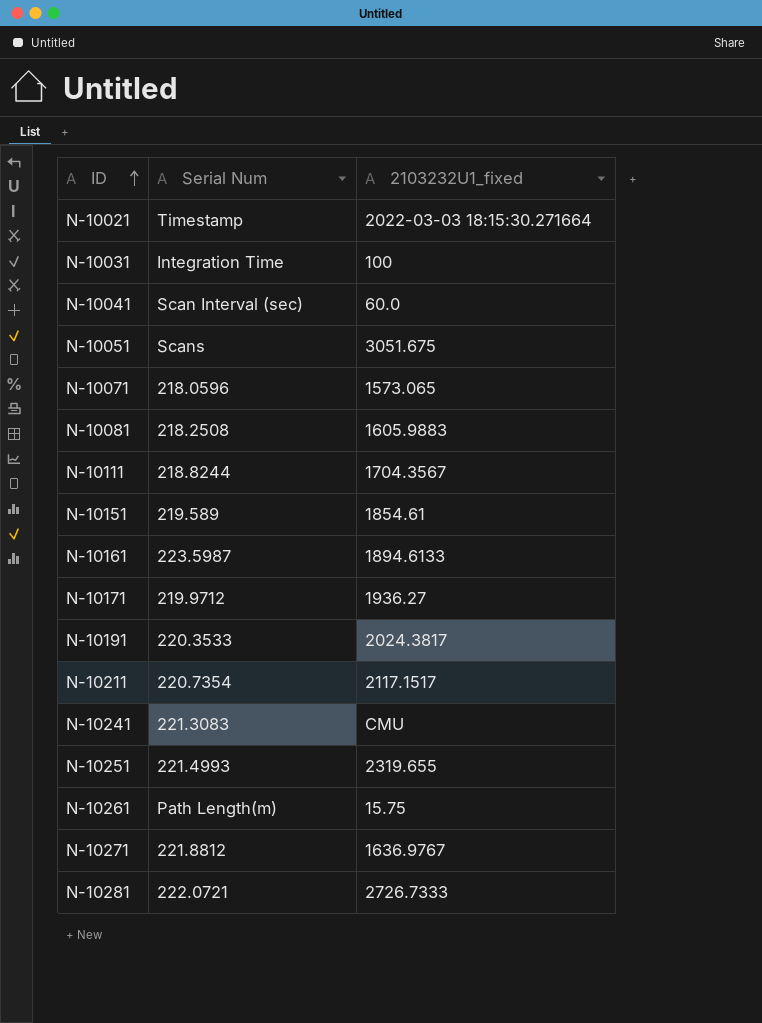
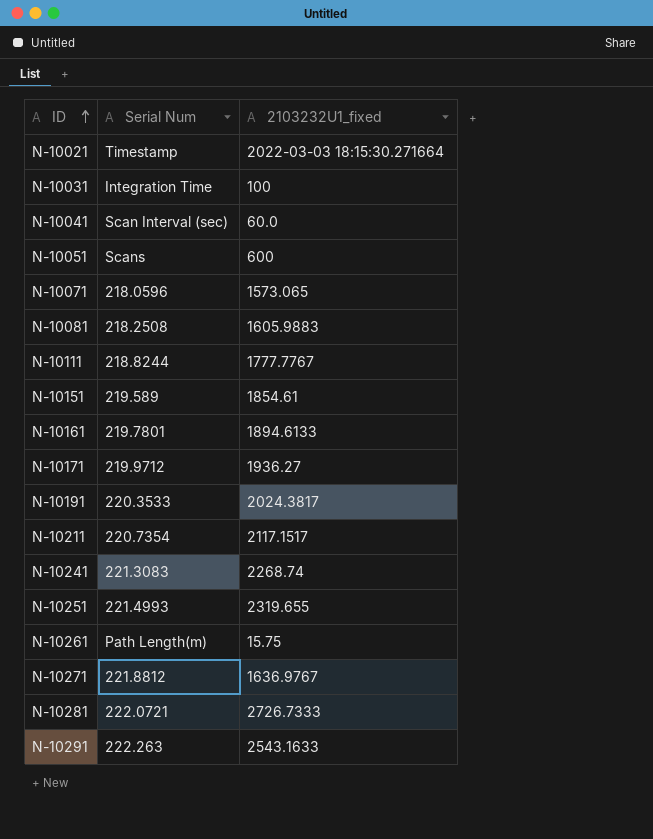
N-10051 | 2103232U1_fixed: 3051.675 -> 600
N-10111 | 2103232U1_fixed: 1704.3567 -> 1777.7767
N-10161 | Serial Num: 223.5987 -> 219.7801
N-10241 | 2103232U1_fixed: CMU -> 2268.74
row N-10291: none -> 222.263 | 2543.1633

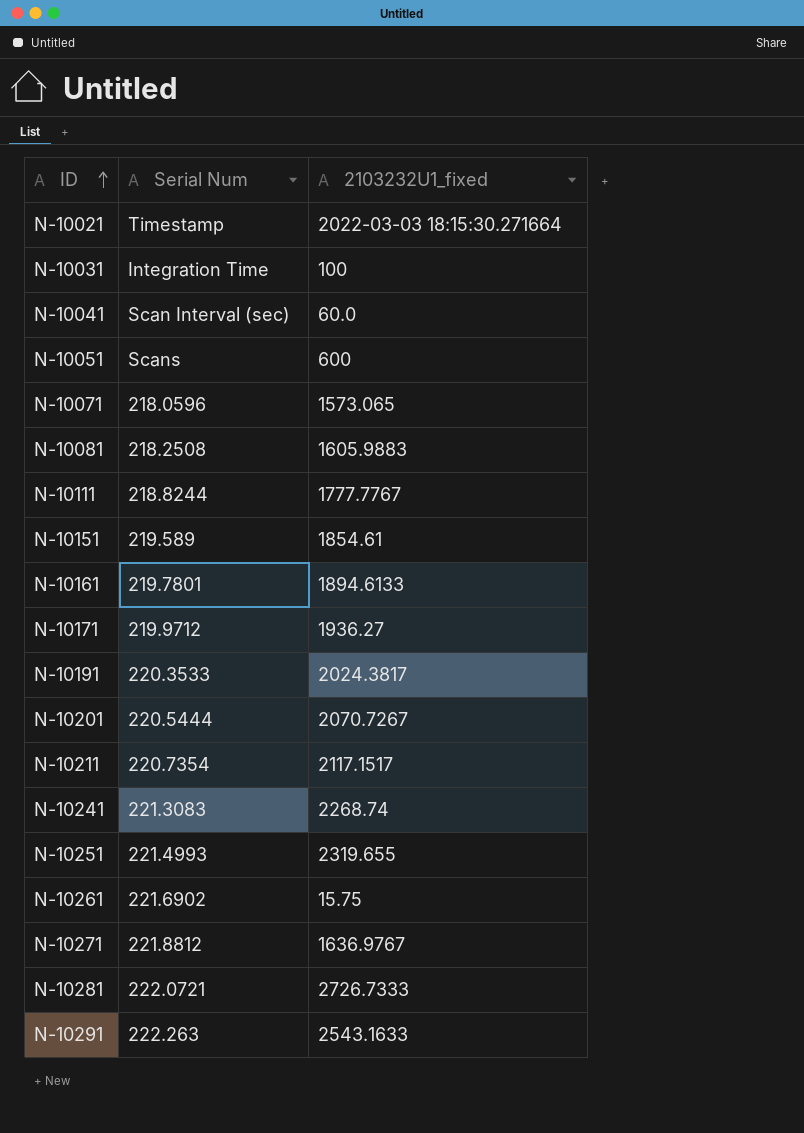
row N-10201: none -> 220.5444 | 2070.7267
N-10261 | Serial Num: Path Length(m) -> 221.6902

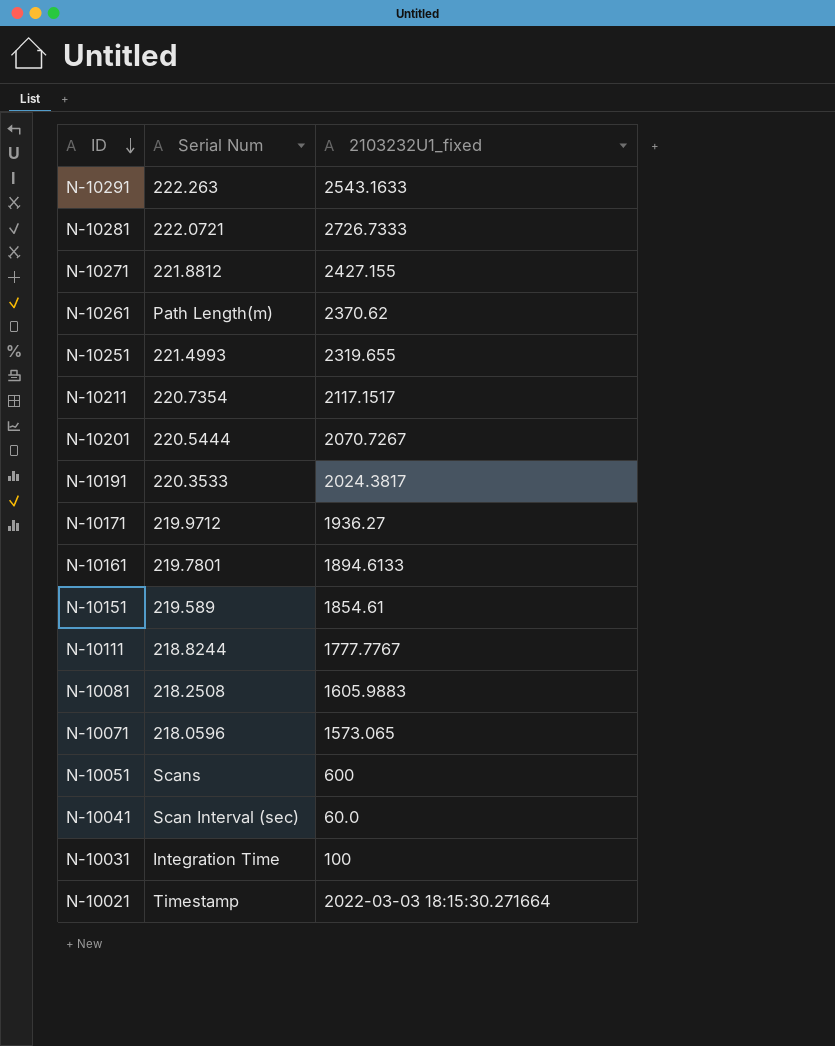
row order: ID ascending -> ID descending
row N-10241: 221.3083 | 2268.74 -> none
N-10271 | 2103232U1_fixed: 1636.9767 -> 2427.155
N-10261 | Serial Num: 221.6902 -> Path Length(m)
N-10261 | 2103232U1_fixed: 15.75 -> 2370.62

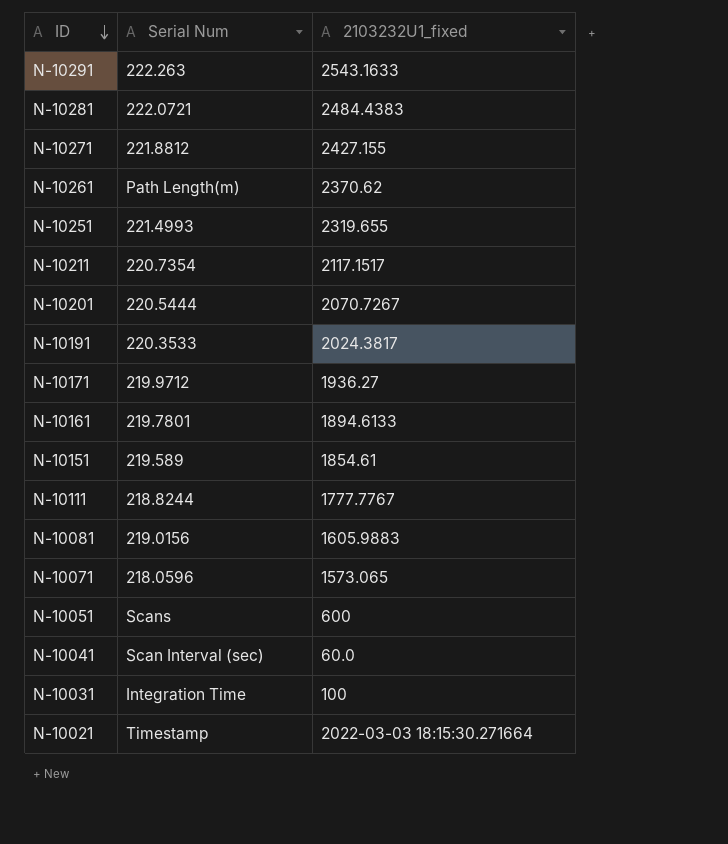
N-10281 | 2103232U1_fixed: 2726.7333 -> 2484.4383
N-10081 | Serial Num: 218.2508 -> 219.0156

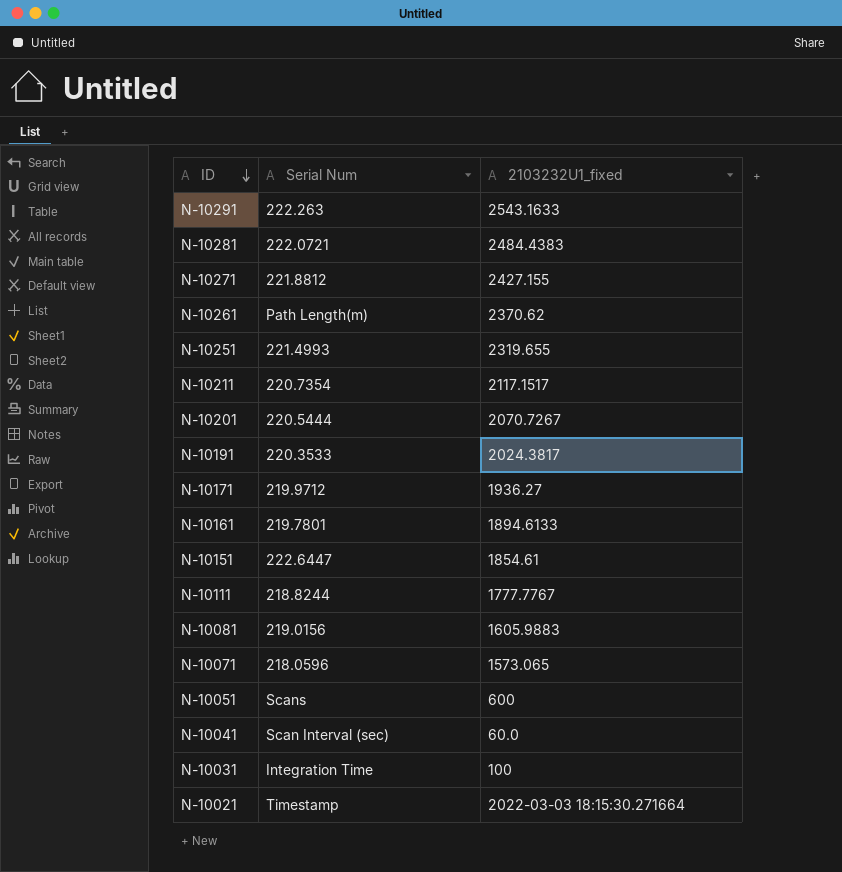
N-10151 | Serial Num: 219.589 -> 222.6447

